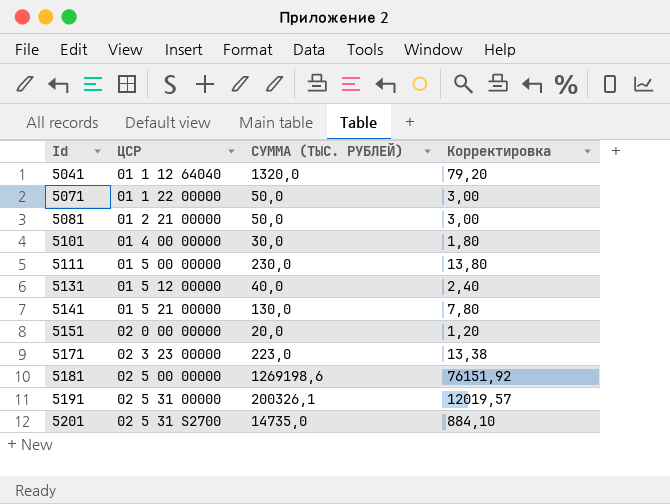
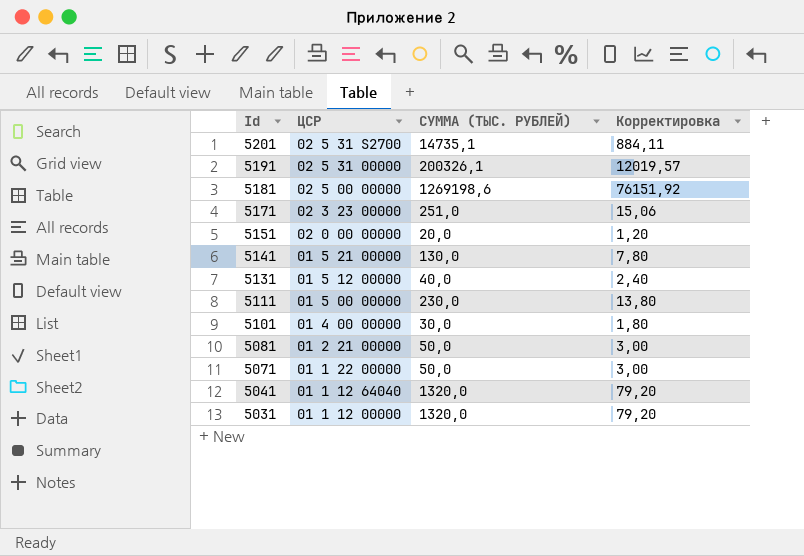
row order: Id ascending -> Id descending
5201 | СУММА (ТЫС. РУБЛЕЙ): 14735,0 -> 14735,1
5201 | Корректировка: 884,10 -> 884,11
5171 | СУММА (ТЫС. РУБЛЕЙ): 223,0 -> 251,0
5171 | Корректировка: 13,38 -> 15,06
row 5031: none -> 01 1 12 00000 | 1320,0 | 79,20

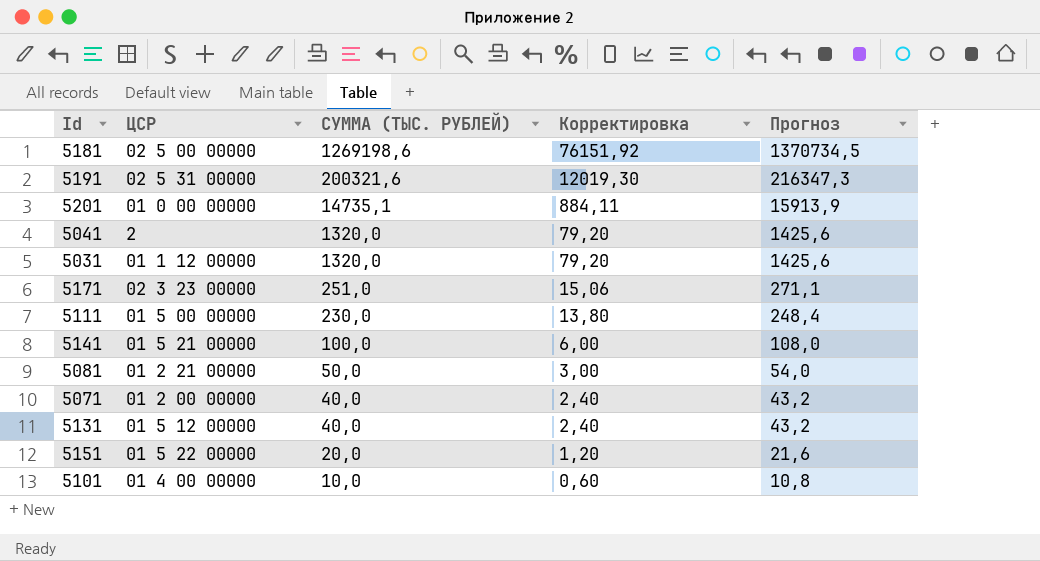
row order: Id descending -> СУММА (ТЫС. РУБЛЕЙ) descending
column Прогноз | formula: none -> [СУММА (ТЫС. РУБЛЕЙ)] * 1,08
5191 | СУММА (ТЫС. РУБЛЕЙ): 200326,1 -> 200321,6
5191 | Корректировка: 12019,57 -> 12019,30
5201 | ЦСР: 02 5 31 S2700 -> 01 0 00 00000
5041 | ЦСР: 01 1 12 64040 -> 2
5141 | СУММА (ТЫС. РУБЛЕЙ): 130,0 -> 100,0
5141 | Корректировка: 7,80 -> 6,00
5071 | ЦСР: 01 1 22 00000 -> 01 2 00 00000
5071 | СУММА (ТЫС. РУБЛЕЙ): 50,0 -> 40,0
5071 | Корректировка: 3,00 -> 2,40
5151 | ЦСР: 02 0 00 00000 -> 01 5 22 00000
5101 | СУММА (ТЫС. РУБЛЕЙ): 30,0 -> 10,0
5101 | Корректировка: 1,80 -> 0,60

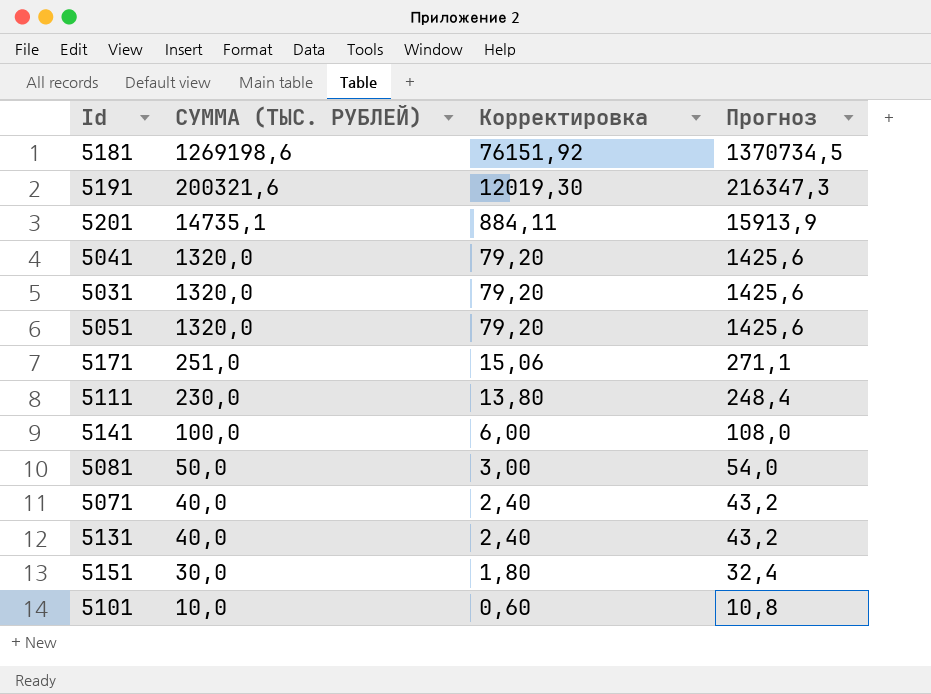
column ЦСР | position: 2 -> none
row 5051: none -> 1320,0 | 79,20 | 1425,6
5151 | СУММА (ТЫС. РУБЛЕЙ): 20,0 -> 30,0
5151 | Корректировка: 1,20 -> 1,80
5151 | Прогноз: 21,6 -> 32,4

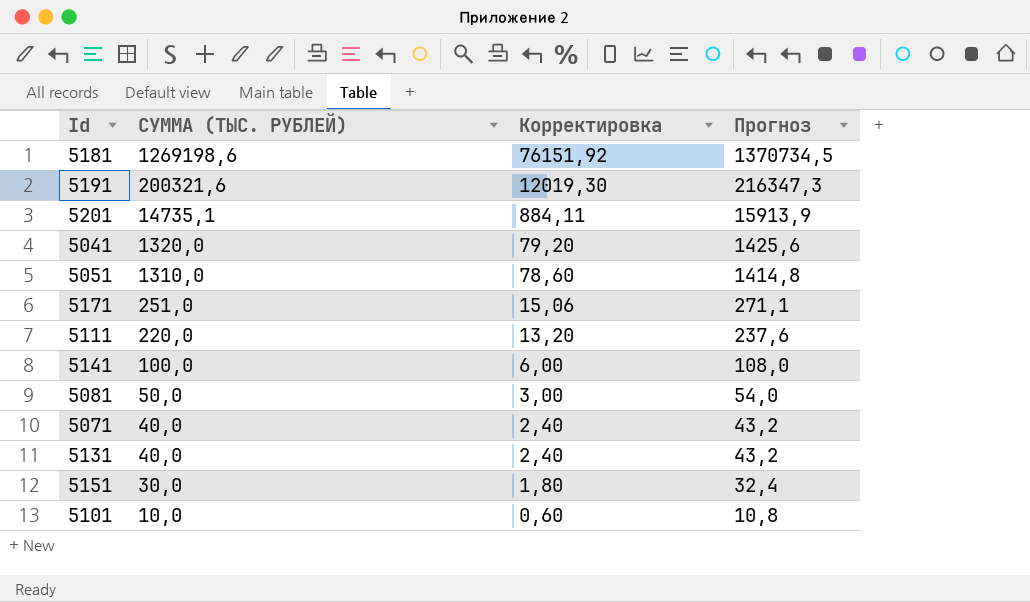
row 5031: 1320,0 | 79,20 | 1425,6 -> none
5051 | СУММА (ТЫС. РУБЛЕЙ): 1320,0 -> 1310,0
5051 | Корректировка: 79,20 -> 78,60
5051 | Прогноз: 1425,6 -> 1414,8
5111 | СУММА (ТЫС. РУБЛЕЙ): 230,0 -> 220,0
5111 | Корректировка: 13,80 -> 13,20
5111 | Прогноз: 248,4 -> 237,6

